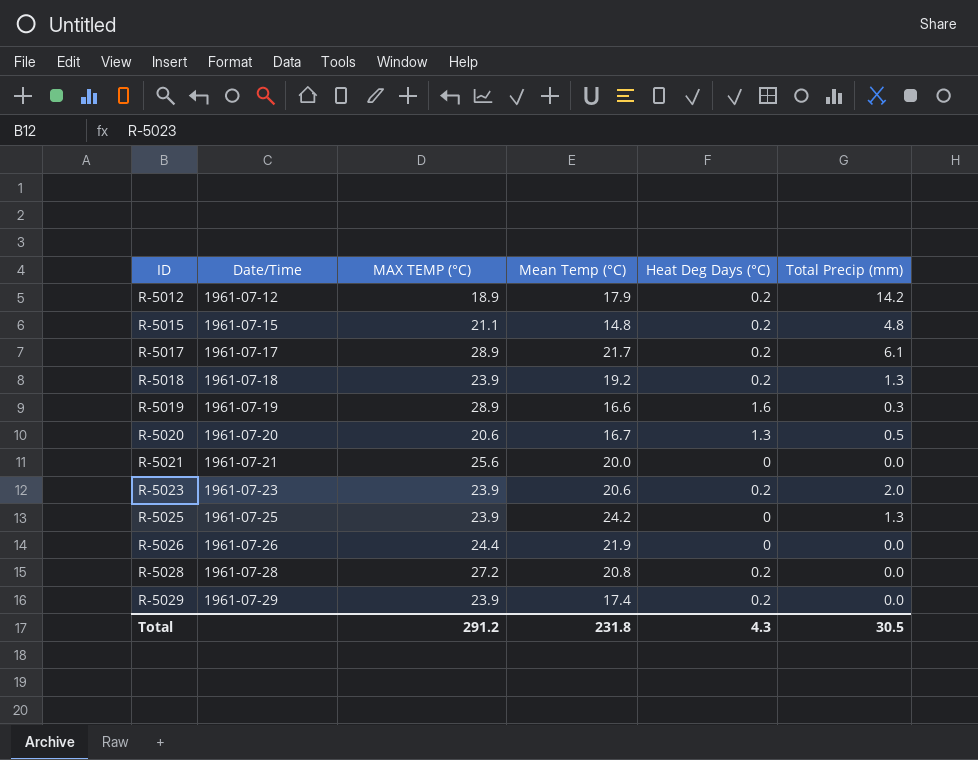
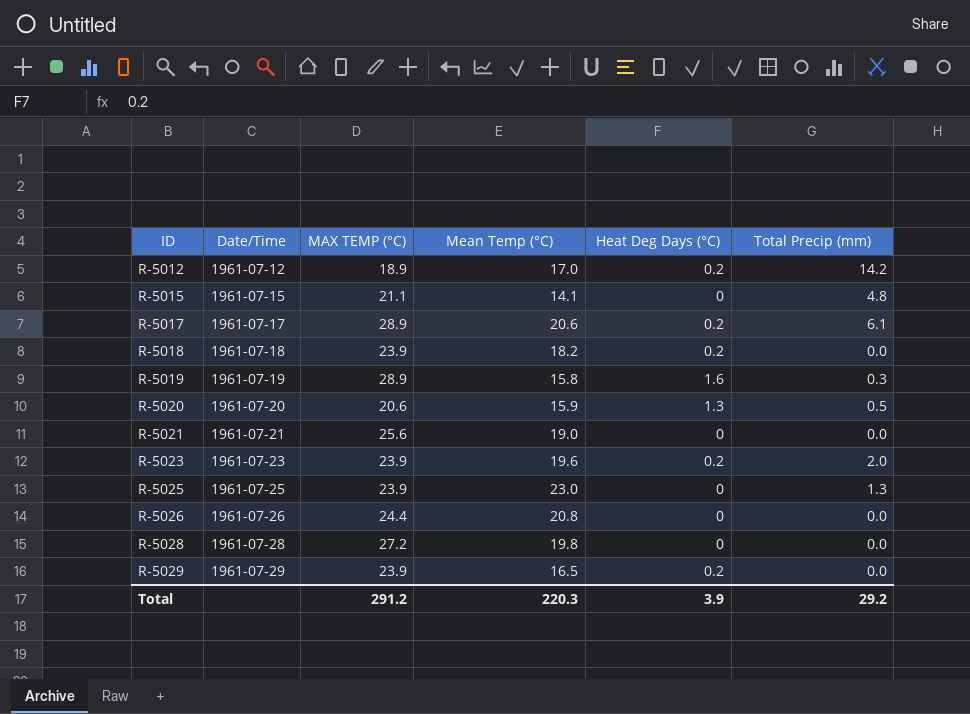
R-5012 | Mean Temp (°C): 17.9 -> 17.0
R-5015 | Mean Temp (°C): 14.8 -> 14.1
R-5015 | Heat Deg Days (°C): 0.2 -> 0
R-5017 | Mean Temp (°C): 21.7 -> 20.6
R-5018 | Mean Temp (°C): 19.2 -> 18.2
R-5018 | Total Precip (mm): 1.3 -> 0.0
R-5019 | Mean Temp (°C): 16.6 -> 15.8
R-5020 | Mean Temp (°C): 16.7 -> 15.9
R-5021 | Mean Temp (°C): 20.0 -> 19.0
R-5023 | Mean Temp (°C): 20.6 -> 19.6
R-5025 | Mean Temp (°C): 24.2 -> 23.0
R-5026 | Mean Temp (°C): 21.9 -> 20.8
R-5028 | Mean Temp (°C): 20.8 -> 19.8
R-5028 | Heat Deg Days (°C): 0.2 -> 0
R-5029 | Mean Temp (°C): 17.4 -> 16.5
Total | Mean Temp (°C): 231.8 -> 220.3
Total | Heat Deg Days (°C): 4.3 -> 3.9
Total | Total Precip (mm): 30.5 -> 29.2

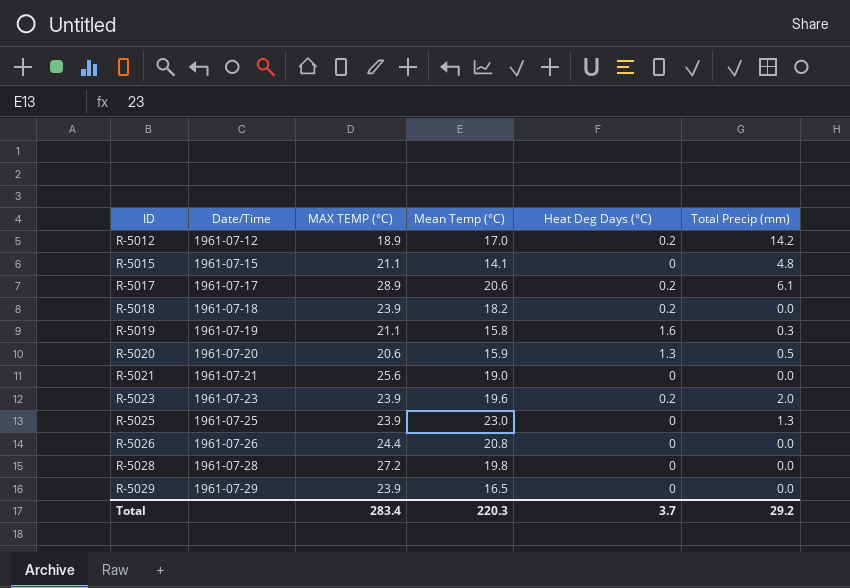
R-5019 | MAX TEMP (°C): 28.9 -> 21.1
R-5029 | Heat Deg Days (°C): 0.2 -> 0
Total | MAX TEMP (°C): 291.2 -> 283.4
Total | Heat Deg Days (°C): 3.9 -> 3.7

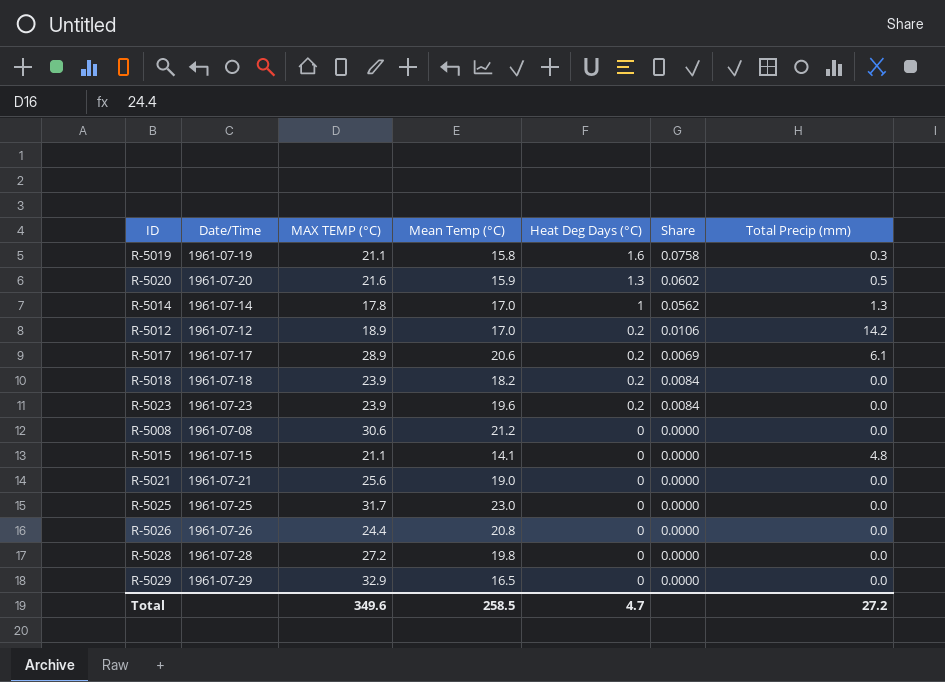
row order: ID ascending -> Heat Deg Days (°C) descending
column Share | formula: none -> [Heat Deg Days (°C)] / [MAX TEMP (°C)]
R-5020 | MAX TEMP (°C): 20.6 -> 21.6
row R-5014: none -> 1961-07-14 | 17.8 | 17.0 | 1 | 0.0562 | 1.3
R-5023 | Total Precip (mm): 2.0 -> 0.0
row R-5008: none -> 1961-07-08 | 30.6 | 21.2 | 0 | 0.0000 | 0.0
R-5025 | MAX TEMP (°C): 23.9 -> 31.7
R-5025 | Total Precip (mm): 1.3 -> 0.0
R-5029 | MAX TEMP (°C): 23.9 -> 32.9
Total | MAX TEMP (°C): 283.4 -> 349.6
Total | Mean Temp (°C): 220.3 -> 258.5
Total | Heat Deg Days (°C): 3.7 -> 4.7
Total | Total Precip (mm): 29.2 -> 27.2

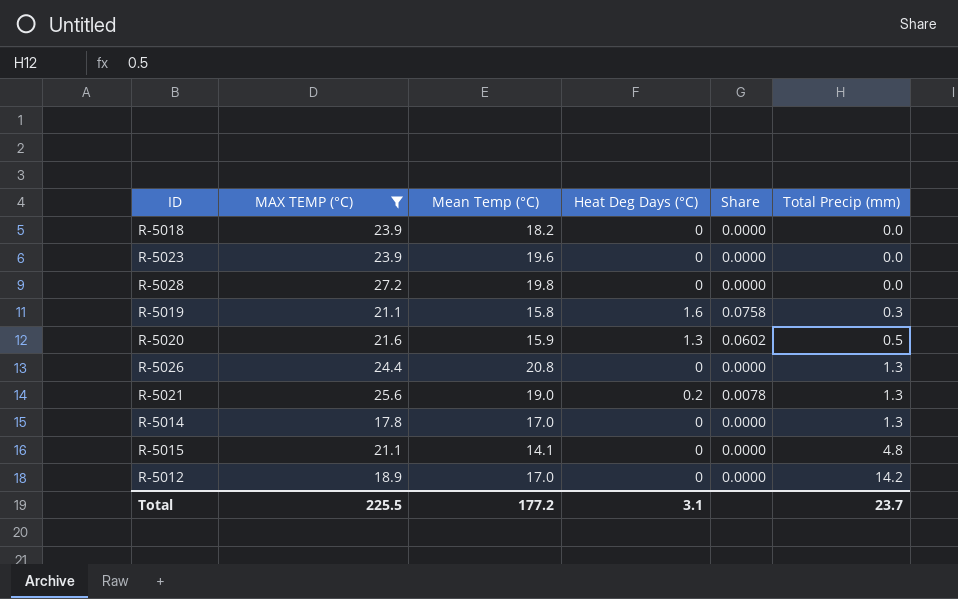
filter: none -> MAX TEMP (°C) <= 27.2
row order: Heat Deg Days (°C) descending -> Total Precip (mm) ascending
column Date/Time | position: 2 -> none
R-5018 | Heat Deg Days (°C): 0.2 -> 0
R-5018 | Share: 0.0084 -> 0.0000
R-5023 | Heat Deg Days (°C): 0.2 -> 0
R-5023 | Share: 0.0084 -> 0.0000
R-5026 | Total Precip (mm): 0.0 -> 1.3
R-5021 | Heat Deg Days (°C): 0 -> 0.2
R-5021 | Share: 0.0000 -> 0.0078
R-5021 | Total Precip (mm): 0.0 -> 1.3
R-5014 | Heat Deg Days (°C): 1 -> 0
R-5014 | Share: 0.0562 -> 0.0000
R-5012 | Heat Deg Days (°C): 0.2 -> 0
R-5012 | Share: 0.0106 -> 0.0000
Total | MAX TEMP (°C): 349.6 -> 225.5
Total | Mean Temp (°C): 258.5 -> 177.2
Total | Heat Deg Days (°C): 4.7 -> 3.1
Total | Total Precip (mm): 27.2 -> 23.7

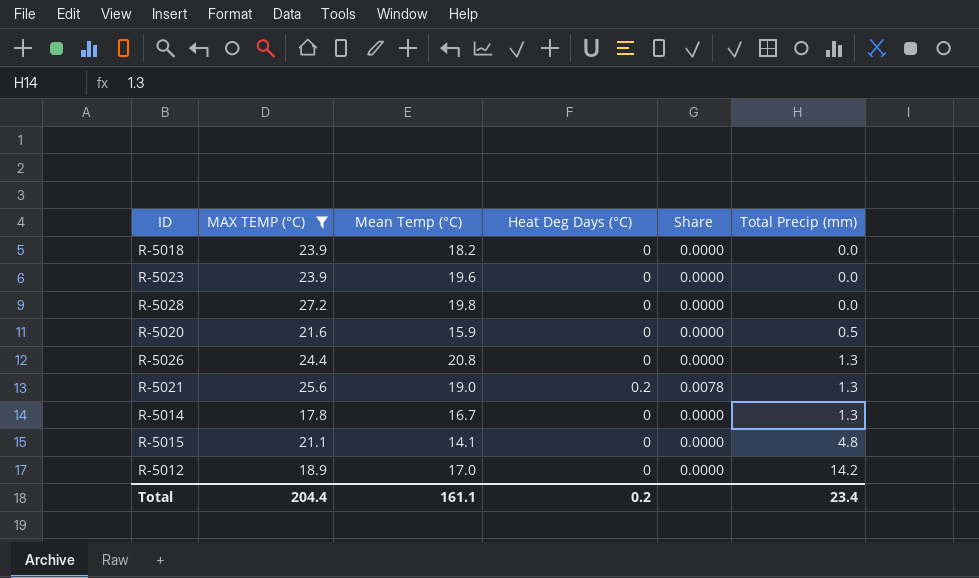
row R-5019: 21.1 | 15.8 | 1.6 | 0.0758 | 0.3 -> none
R-5020 | Heat Deg Days (°C): 1.3 -> 0
R-5020 | Share: 0.0602 -> 0.0000
R-5014 | Mean Temp (°C): 17.0 -> 16.7
Total | MAX TEMP (°C): 225.5 -> 204.4
Total | Mean Temp (°C): 177.2 -> 161.1
Total | Heat Deg Days (°C): 3.1 -> 0.2
Total | Total Precip (mm): 23.7 -> 23.4

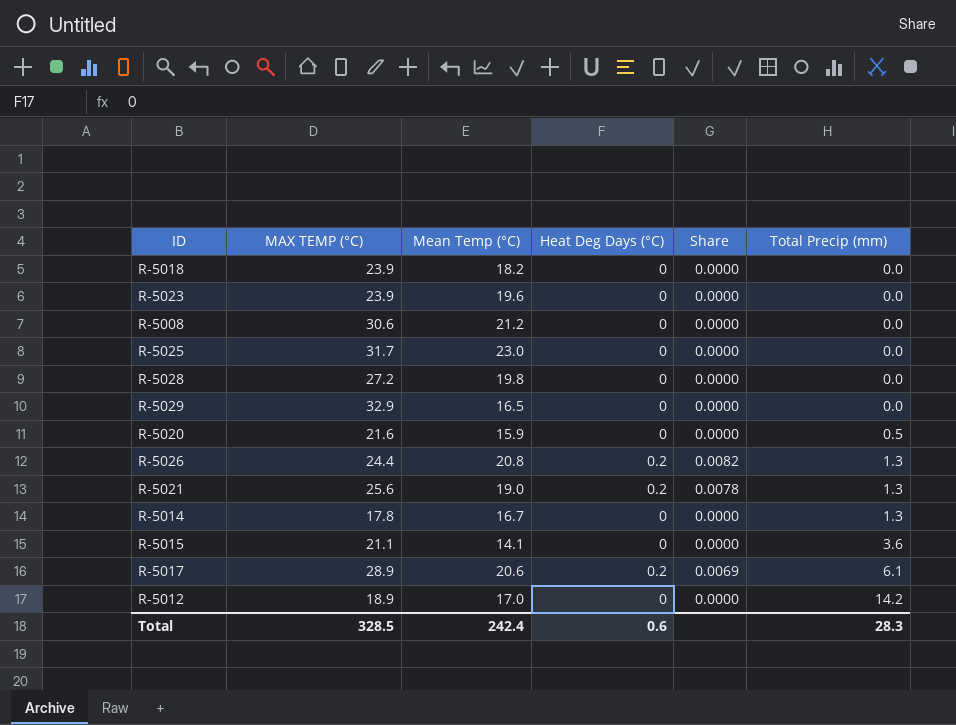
filter: MAX TEMP (°C) <= 27.2 -> none
R-5026 | Heat Deg Days (°C): 0 -> 0.2
R-5026 | Share: 0.0000 -> 0.0082
R-5015 | Total Precip (mm): 4.8 -> 3.6
Total | MAX TEMP (°C): 204.4 -> 328.5
Total | Mean Temp (°C): 161.1 -> 242.4
Total | Heat Deg Days (°C): 0.2 -> 0.6
Total | Total Precip (mm): 23.4 -> 28.3

